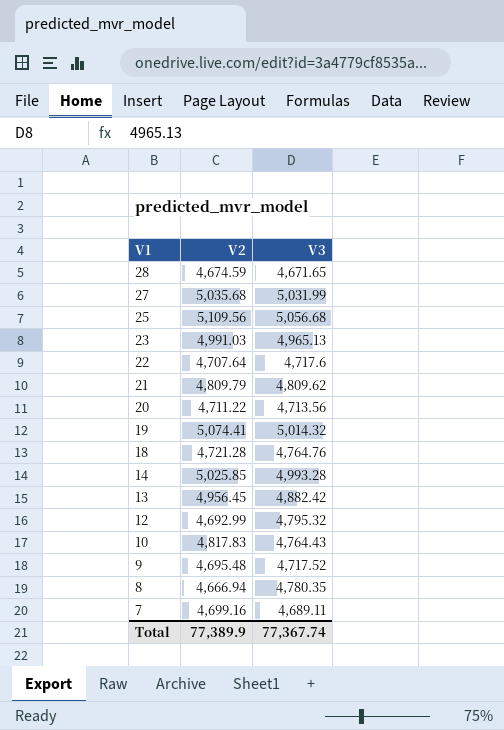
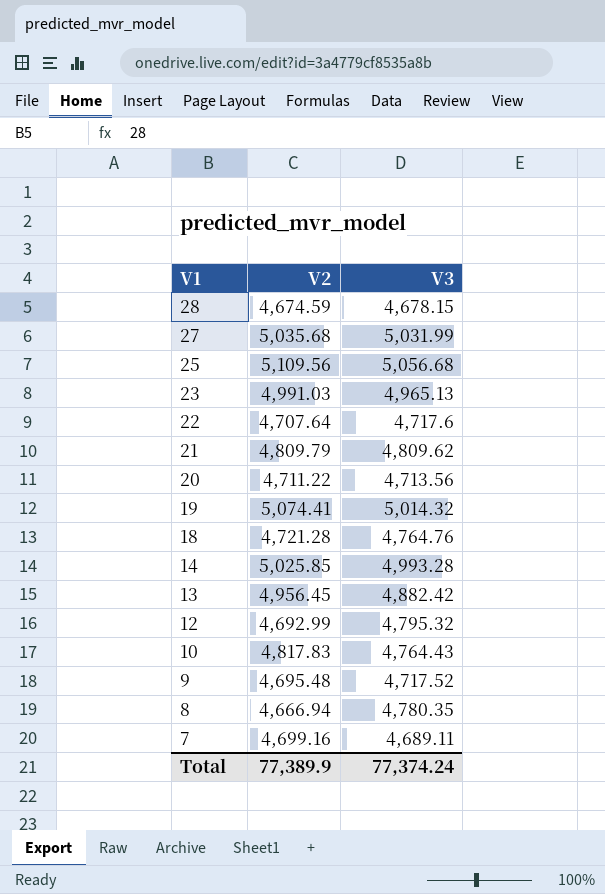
28 | V3: 4,671.65 -> 4,678.15
Total | V3: 77,367.74 -> 77,374.24

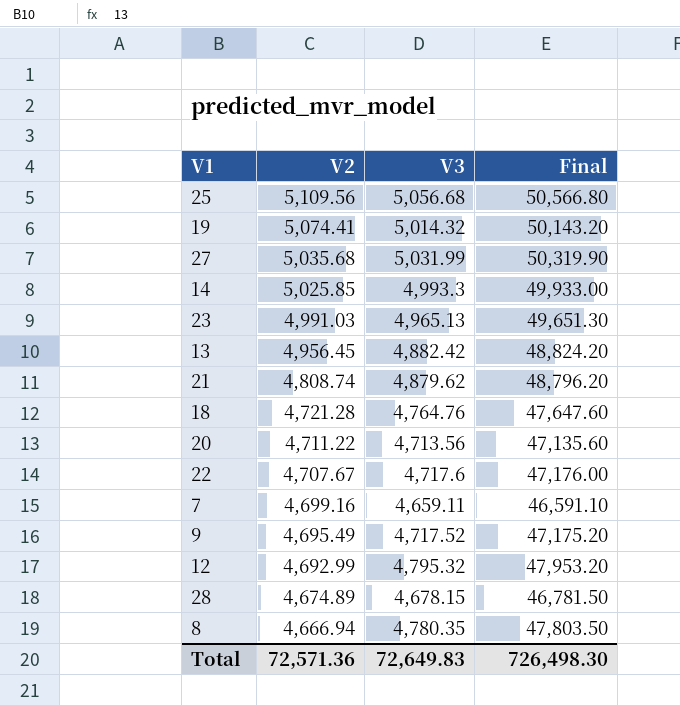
row order: V1 descending -> V2 descending
column Final | formula: none -> [V3] * 10
row 10: 4,817.83 | 4,764.43 -> none
14 | V3: 4,993.28 -> 4,993.3
21 | V2: 4,809.79 -> 4,808.74
21 | V3: 4,809.62 -> 4,879.62
22 | V2: 4,707.64 -> 4,707.67
7 | V3: 4,689.11 -> 4,659.11
9 | V2: 4,695.48 -> 4,695.49
28 | V2: 4,674.59 -> 4,674.89
Total | V2: 77,389.9 -> 72,571.36
Total | V3: 77,374.24 -> 72,649.83

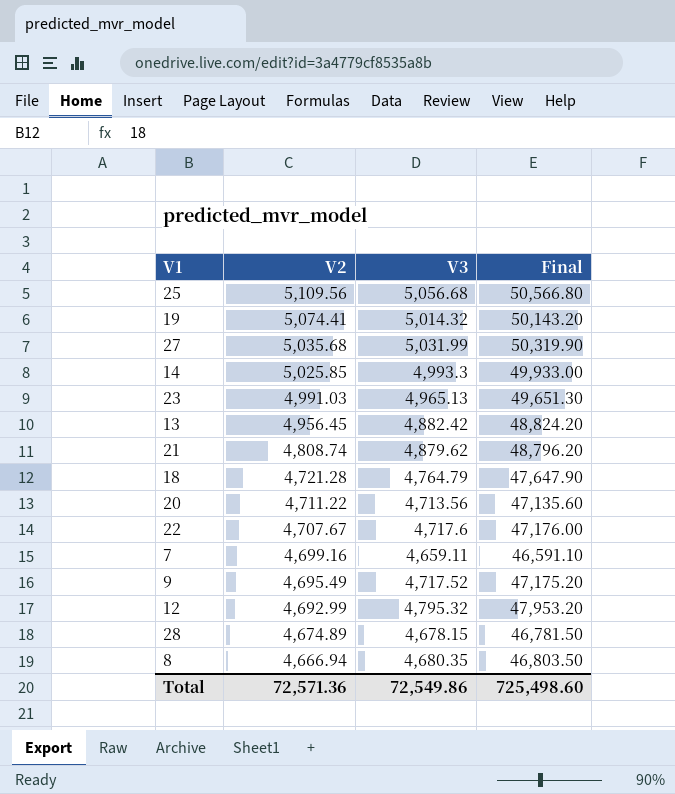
18 | V3: 4,764.76 -> 4,764.79
18 | Final: 47,647.60 -> 47,647.90
8 | V3: 4,780.35 -> 4,680.35
8 | Final: 47,803.50 -> 46,803.50
Total | V3: 72,649.83 -> 72,549.86
Total | Final: 726,498.30 -> 725,498.60

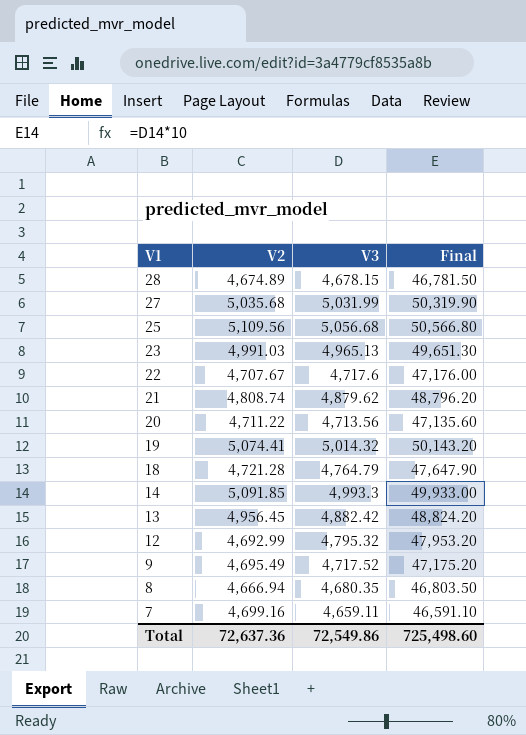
row order: V2 descending -> V1 descending
14 | V2: 5,025.85 -> 5,091.85
Total | V2: 72,571.36 -> 72,637.36

